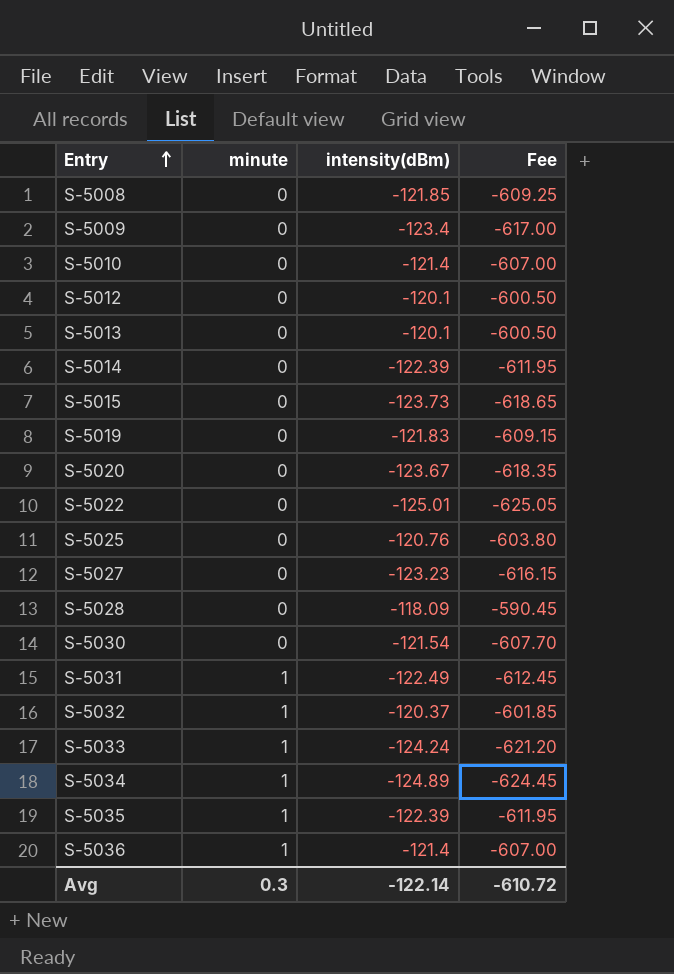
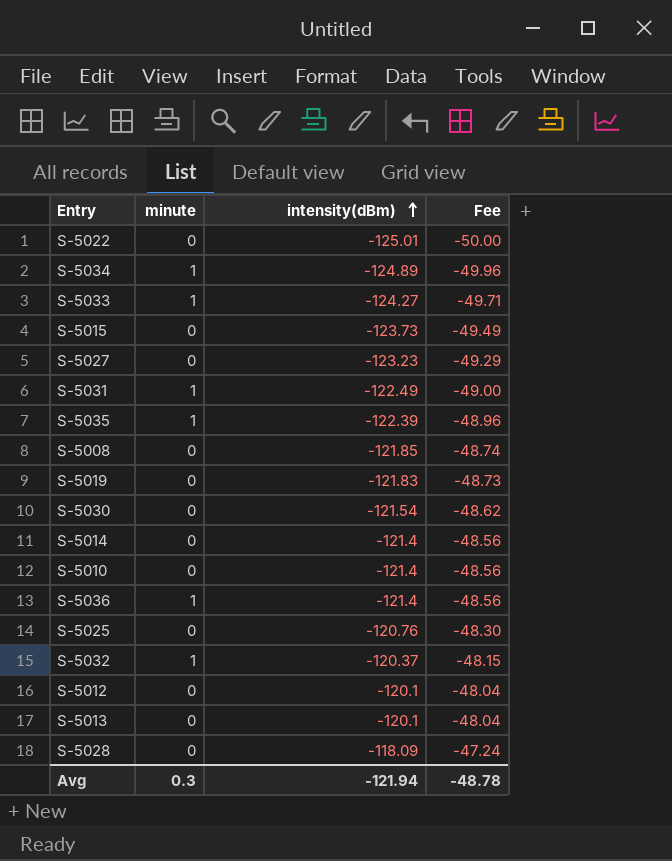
row order: Entry ascending -> intensity(dBm) ascending
column Fee | formula: [intensity(dBm)] * 5 -> [intensity(dBm)] * 0.4
row S-5009: 0 | -123.4 | -617.00 -> none
row S-5020: 0 | -123.67 | -618.35 -> none
S-5033 | intensity(dBm): -124.24 -> -124.27
S-5014 | intensity(dBm): -122.39 -> -121.4
Avg | intensity(dBm): -122.14 -> -121.94
Avg | Fee: -610.72 -> -48.78

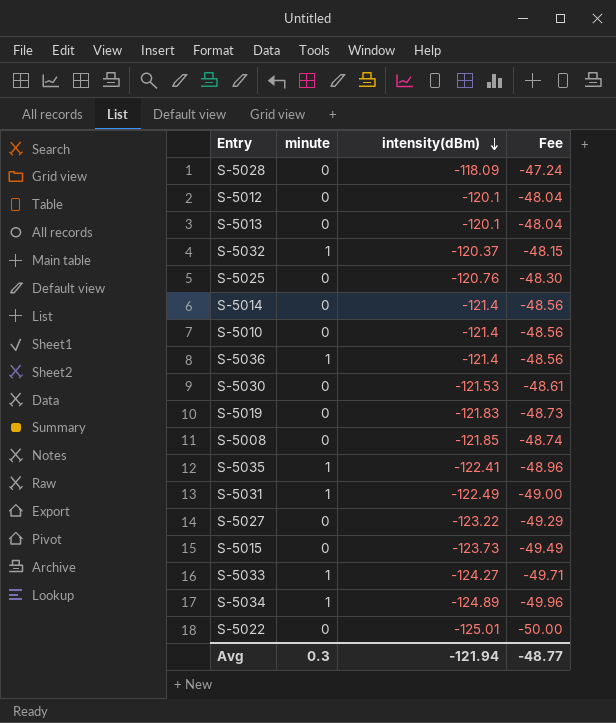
row order: intensity(dBm) ascending -> intensity(dBm) descending
S-5030 | intensity(dBm): -121.54 -> -121.53
S-5030 | Fee: -48.62 -> -48.61
S-5035 | intensity(dBm): -122.39 -> -122.41
S-5027 | intensity(dBm): -123.23 -> -123.22
Avg | Fee: -48.78 -> -48.77

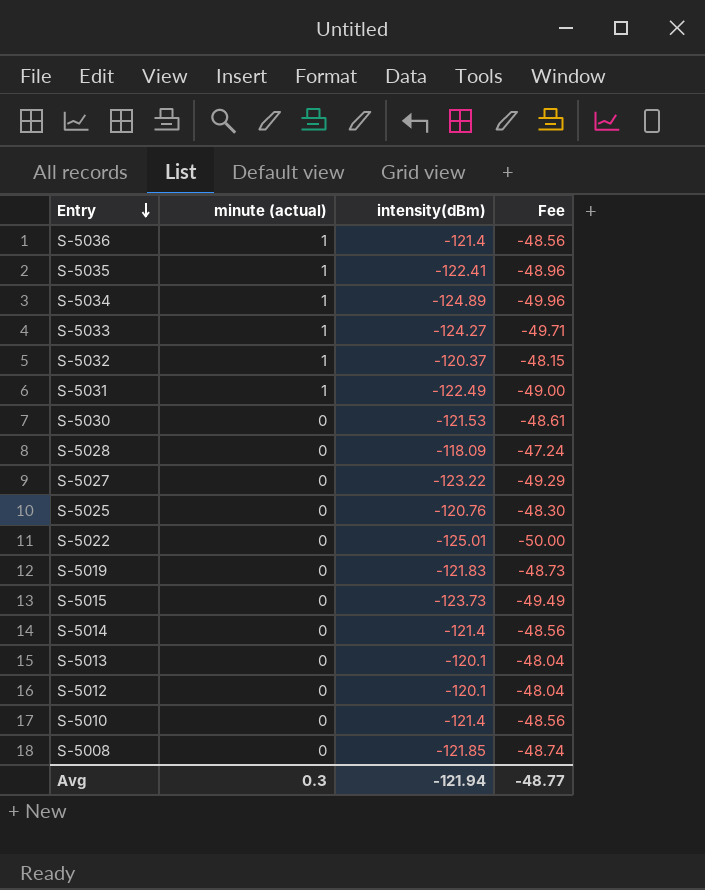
row order: intensity(dBm) descending -> Entry descending
column name: minute -> minute (actual)

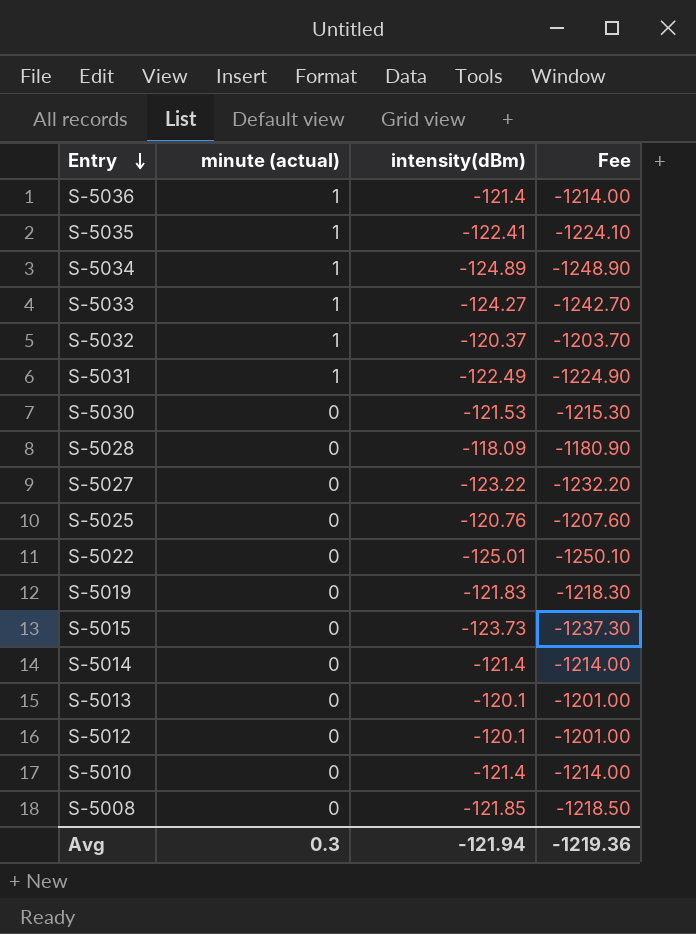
column Fee | formula: [intensity(dBm)] * 0.4 -> [intensity(dBm)] * 10
Avg | Fee: -48.77 -> -1219.36

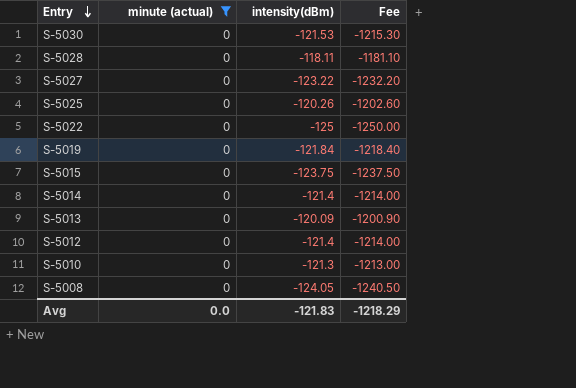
filter: none -> minute (actual) = 0
S-5028 | intensity(dBm): -118.09 -> -118.11
S-5028 | Fee: -1180.90 -> -1181.10
S-5025 | intensity(dBm): -120.76 -> -120.26
S-5025 | Fee: -1207.60 -> -1202.60
S-5022 | intensity(dBm): -125.01 -> -125
S-5022 | Fee: -1250.10 -> -1250.00
S-5019 | intensity(dBm): -121.83 -> -121.84
S-5019 | Fee: -1218.30 -> -1218.40
S-5015 | intensity(dBm): -123.73 -> -123.75
S-5015 | Fee: -1237.30 -> -1237.50
S-5013 | intensity(dBm): -120.1 -> -120.09
S-5013 | Fee: -1201.00 -> -1200.90
S-5012 | intensity(dBm): -120.1 -> -121.4
S-5012 | Fee: -1201.00 -> -1214.00
S-5010 | intensity(dBm): -121.4 -> -121.3
S-5010 | Fee: -1214.00 -> -1213.00
S-5008 | intensity(dBm): -121.85 -> -124.05
S-5008 | Fee: -1218.50 -> -1240.50
Avg | minute (actual): 0.3 -> 0.0
Avg | intensity(dBm): -121.94 -> -121.83
Avg | Fee: -1219.36 -> -1218.29

